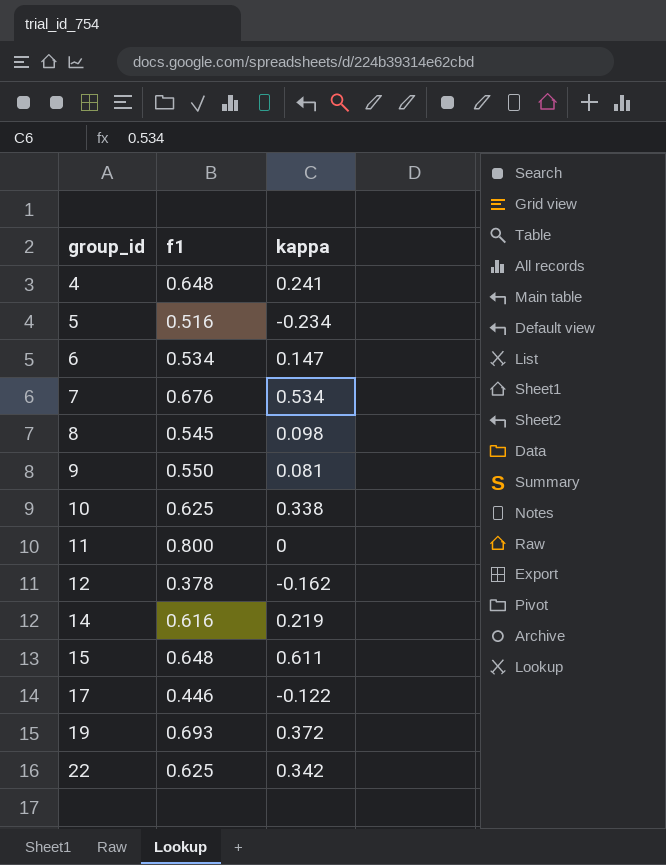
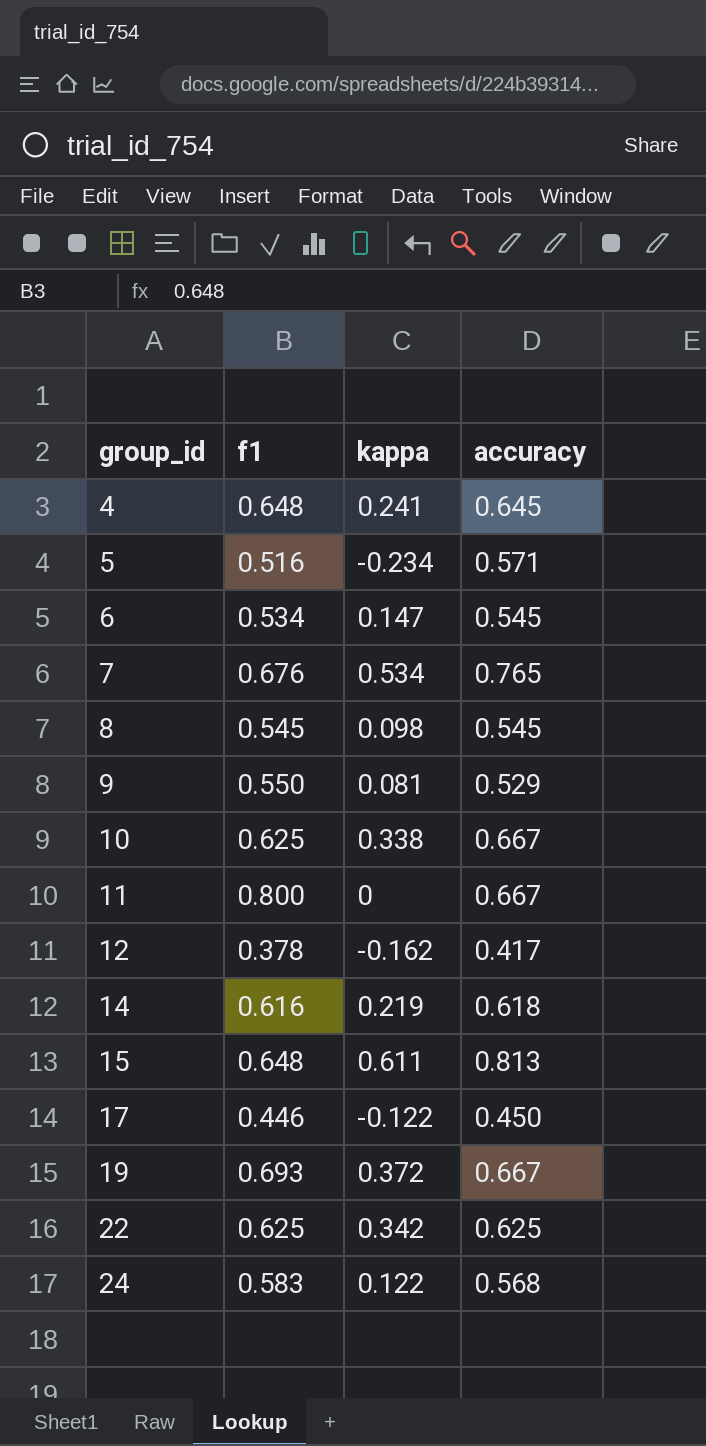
column accuracy | position: none -> 4
row 24: none -> 0.583 | 0.122 | 0.568

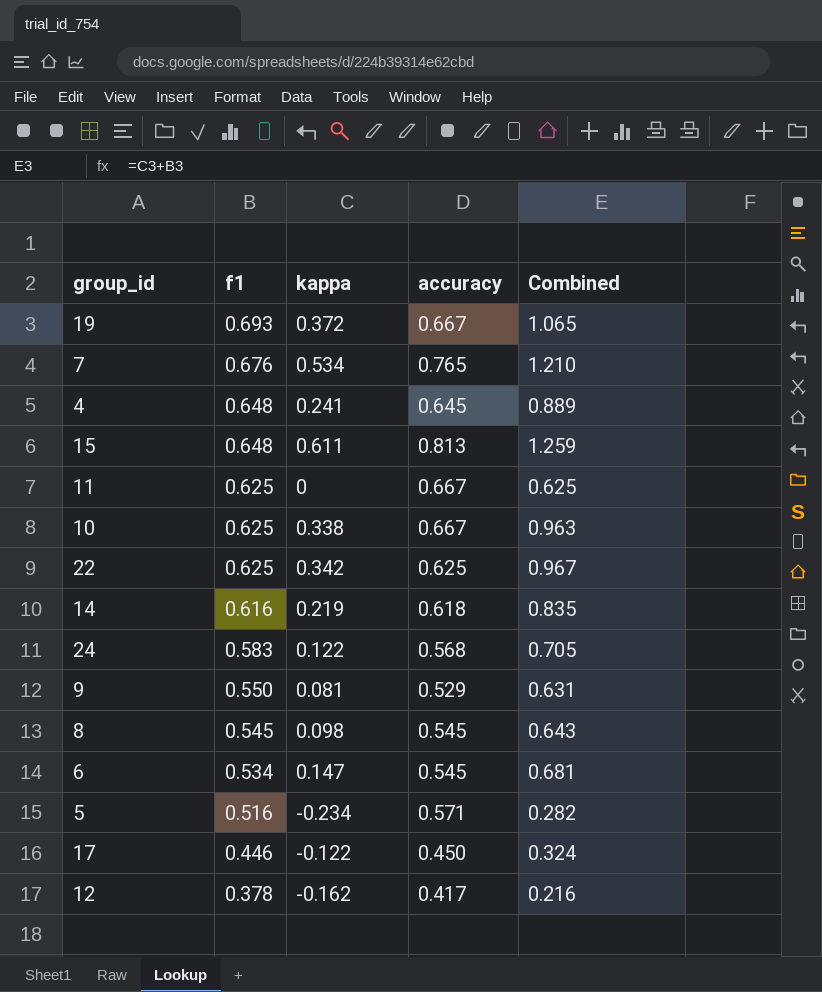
row order: group_id ascending -> f1 descending
column Combined | formula: none -> [f1] + [kappa]
11 | f1: 0.800 -> 0.625

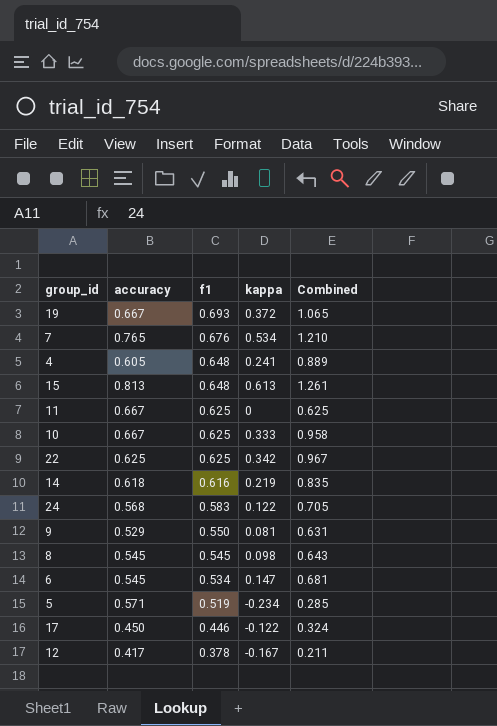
column accuracy | position: 4 -> 2
4 | accuracy: 0.645 -> 0.605
15 | kappa: 0.611 -> 0.613
15 | Combined: 1.259 -> 1.261
10 | kappa: 0.338 -> 0.333
10 | Combined: 0.963 -> 0.958
5 | f1: 0.516 -> 0.519
5 | Combined: 0.282 -> 0.285
12 | kappa: -0.162 -> -0.167
12 | Combined: 0.216 -> 0.211

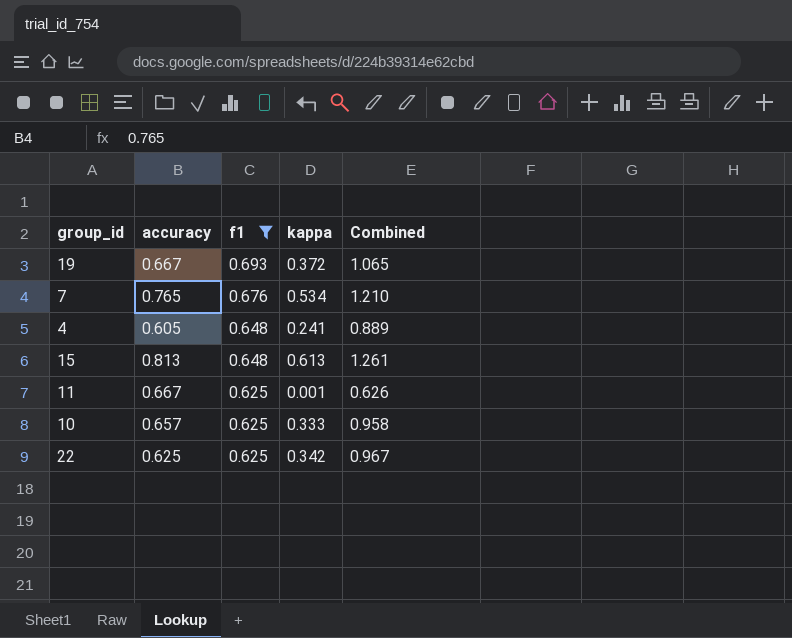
filter: none -> f1 >= 0.625
11 | kappa: 0 -> 0.001
11 | Combined: 0.625 -> 0.626
10 | accuracy: 0.667 -> 0.657

